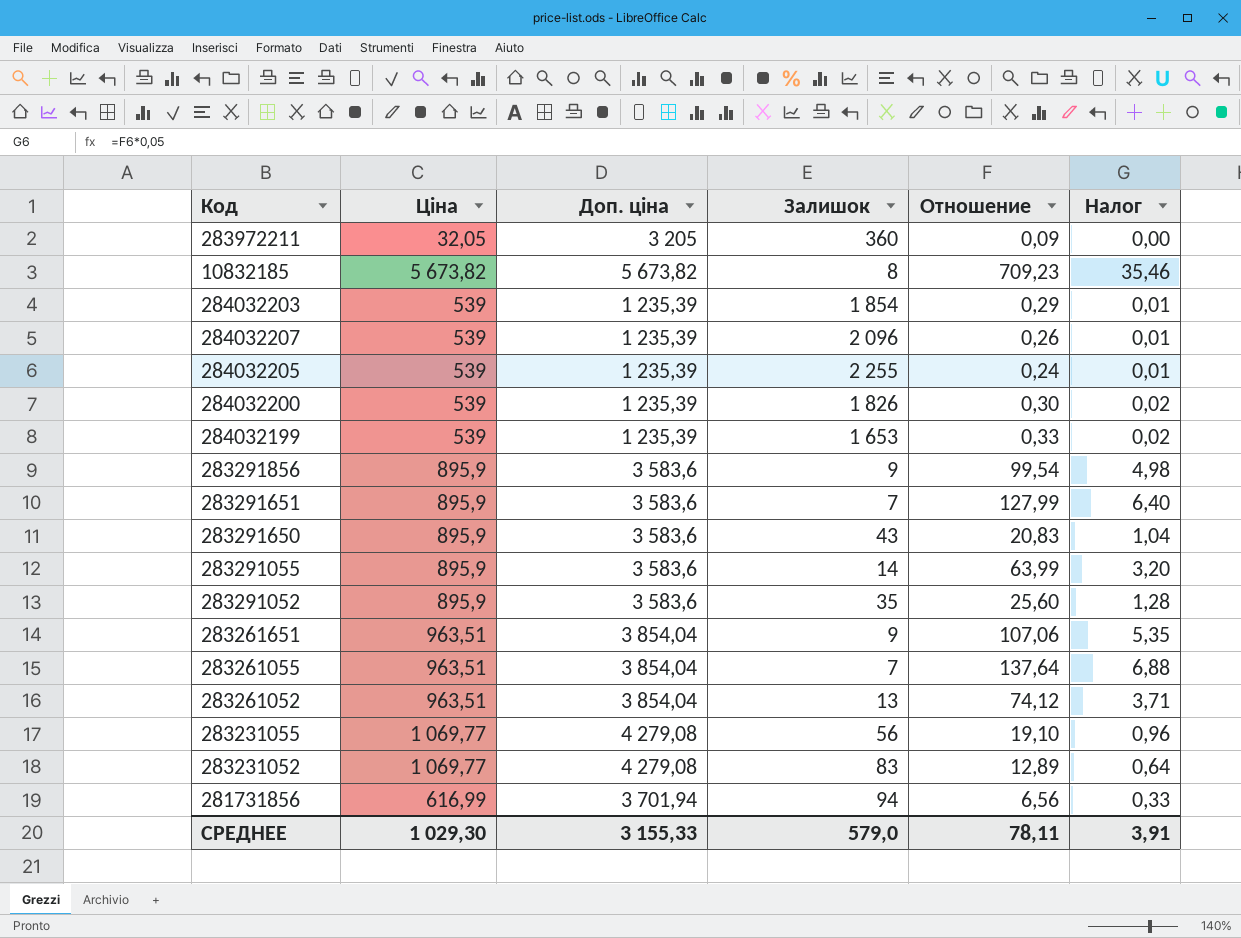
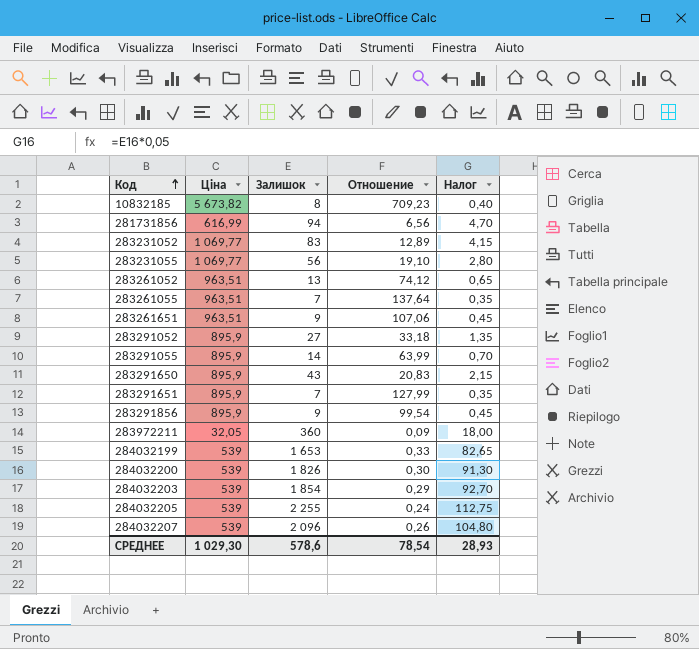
row order: none -> Код ascending
column Доп. ціна | position: 3 -> none
column Налог | formula: [Отношение] * 0,05 -> [Залишок] * 0,05
283291052 | Залишок: 35 -> 27
283291052 | Отношение: 25,60 -> 33,18
СРЕДНЕЕ | Залишок: 579,0 -> 578,6
СРЕДНЕЕ | Отношение: 78,11 -> 78,54
СРЕДНЕЕ | Налог: 3,91 -> 28,93

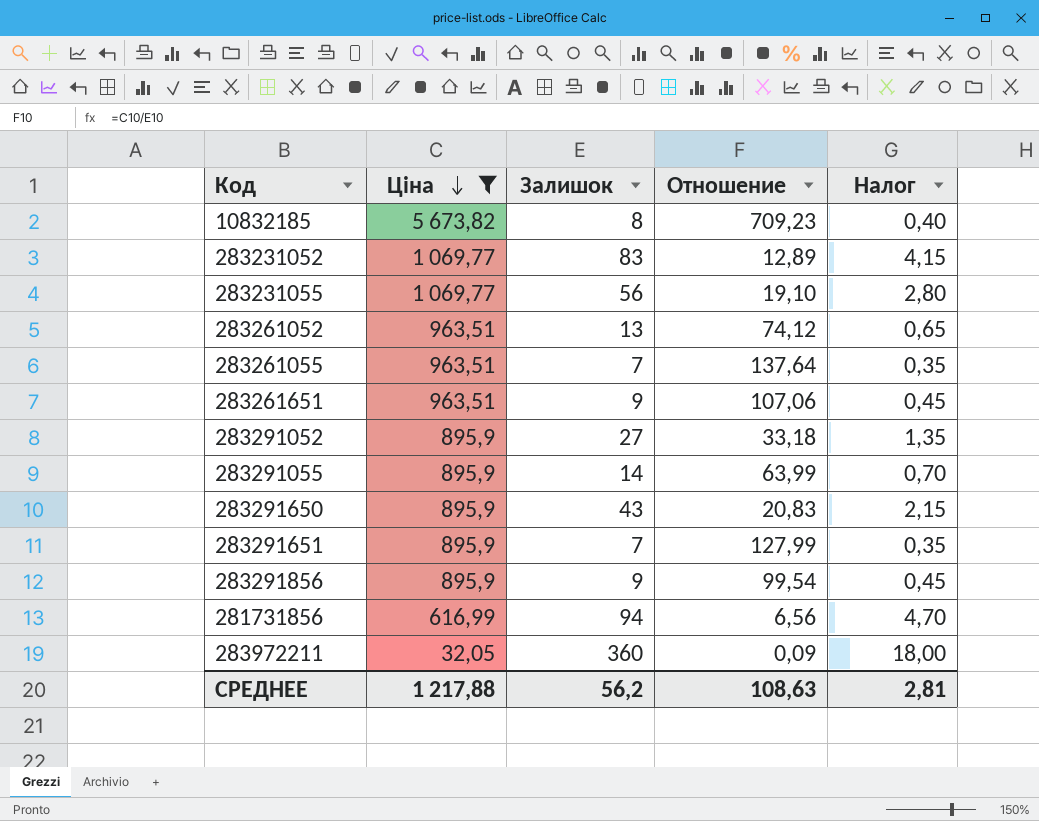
filter: none -> Ціна != 539
row order: Код ascending -> Ціна descending
СРЕДНЕЕ | Ціна: 1 029,30 -> 1 217,88
СРЕДНЕЕ | Залишок: 578,6 -> 56,2
СРЕДНЕЕ | Отношение: 78,54 -> 108,63
СРЕДНЕЕ | Налог: 28,93 -> 2,81

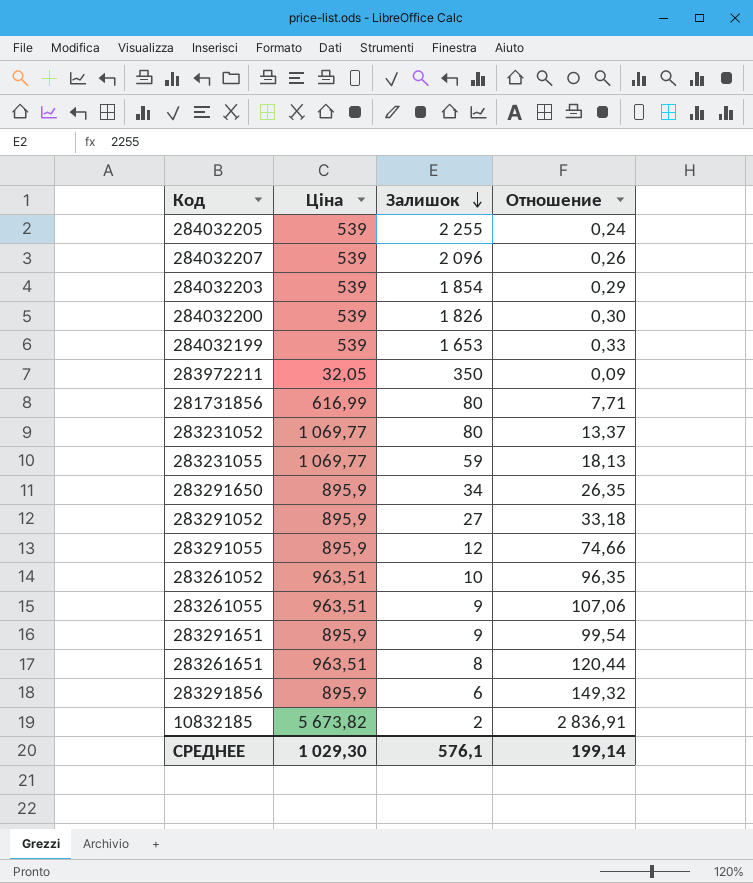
filter: Ціна != 539 -> none
row order: Ціна descending -> Залишок descending
column Налог | formula: [Залишок] * 0,05 -> none
283972211 | Залишок: 360 -> 350
281731856 | Залишок: 94 -> 80
281731856 | Отношение: 6,56 -> 7,71
283231052 | Залишок: 83 -> 80
283231052 | Отношение: 12,89 -> 13,37
283231055 | Залишок: 56 -> 59
283231055 | Отношение: 19,10 -> 18,13
283291650 | Залишок: 43 -> 34
283291650 | Отношение: 20,83 -> 26,35
283291055 | Залишок: 14 -> 12
283291055 | Отношение: 63,99 -> 74,66
283261052 | Залишок: 13 -> 10
283261052 | Отношение: 74,12 -> 96,35
283261055 | Залишок: 7 -> 9
283261055 | Отношение: 137,64 -> 107,06
283291651 | Залишок: 7 -> 9
283291651 | Отношение: 127,99 -> 99,54
283261651 | Залишок: 9 -> 8
283261651 | Отношение: 107,06 -> 120,44
283291856 | Залишок: 9 -> 6
283291856 | Отношение: 99,54 -> 149,32
10832185 | Залишок: 8 -> 2
10832185 | Отношение: 709,23 -> 2 836,91
СРЕДНЕЕ | Ціна: 1 217,88 -> 1 029,30
СРЕДНЕЕ | Залишок: 56,2 -> 576,1
СРЕДНЕЕ | Отношение: 108,63 -> 199,14

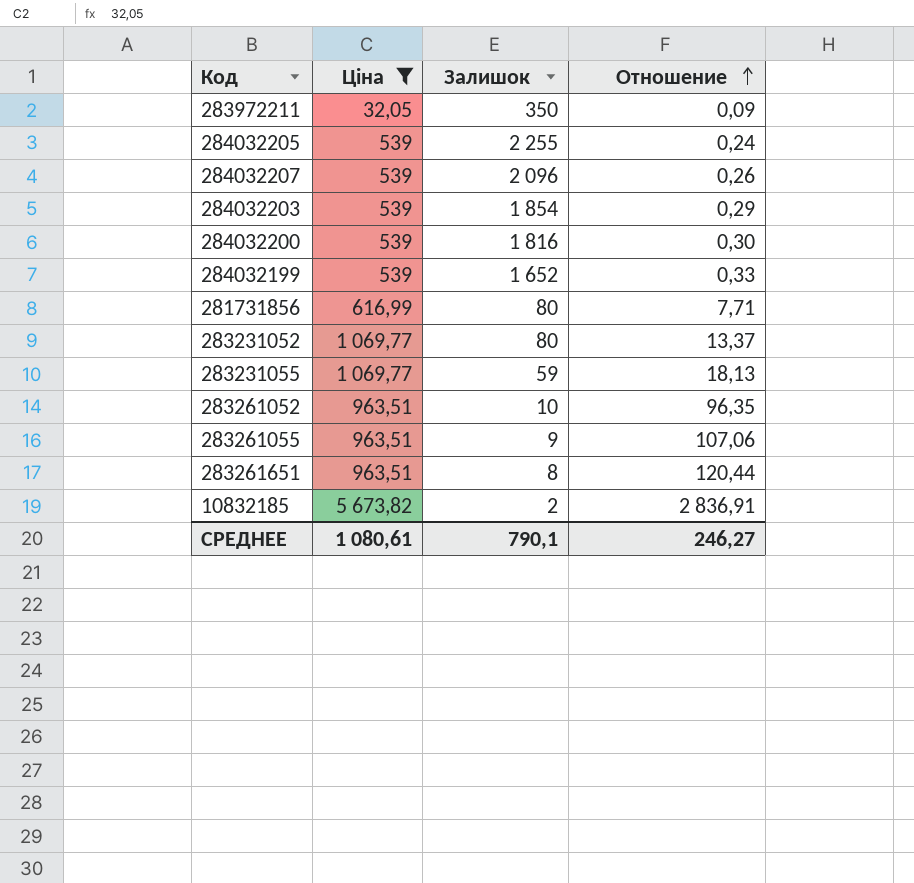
filter: none -> Ціна != 895,9
row order: Залишок descending -> Отношение ascending
284032200 | Залишок: 1 826 -> 1 816
284032199 | Залишок: 1 653 -> 1 652
СРЕДНЕЕ | Ціна: 1 029,30 -> 1 080,61
СРЕДНЕЕ | Залишок: 576,1 -> 790,1
СРЕДНЕЕ | Отношение: 199,14 -> 246,27

